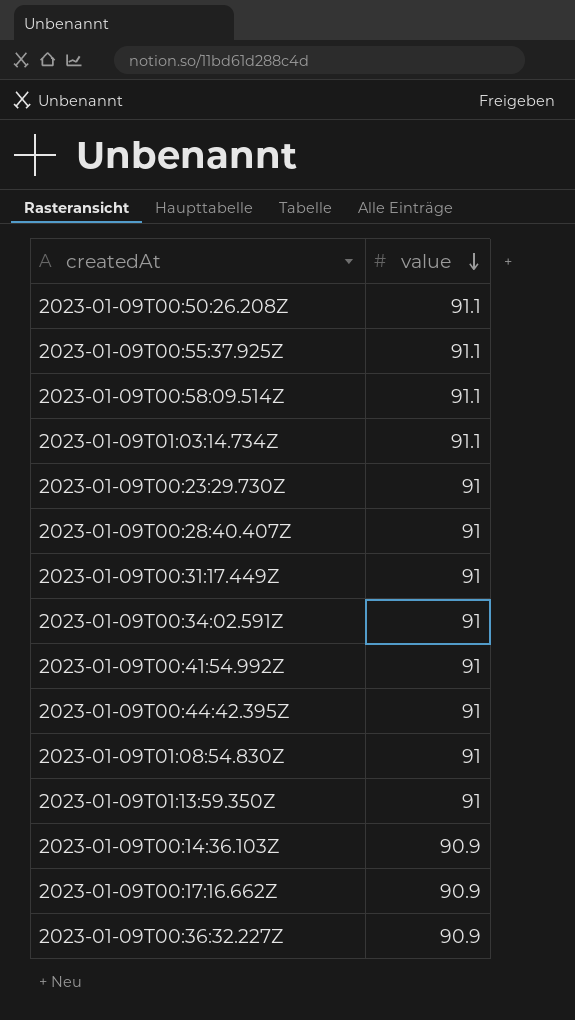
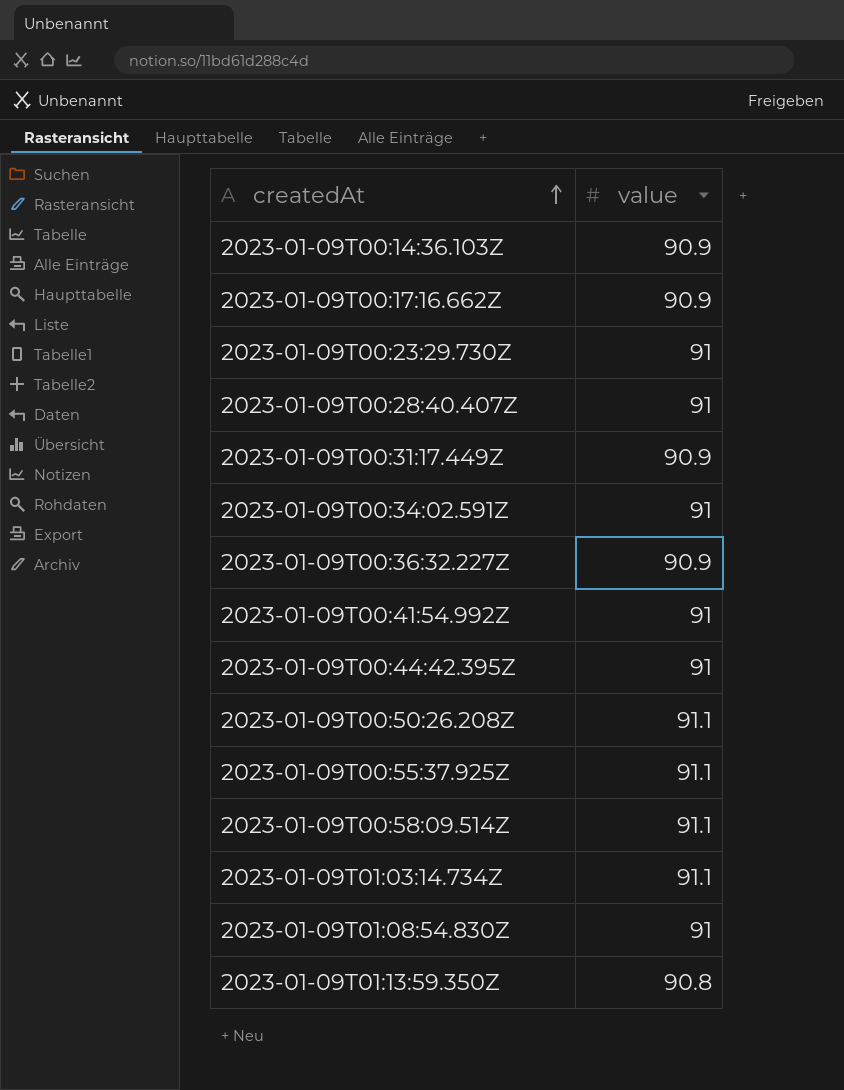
row order: value descending -> createdAt ascending
2023-01-09T00:31:17.449Z | value: 91 -> 90.9
2023-01-09T01:13:59.350Z | value: 91 -> 90.8

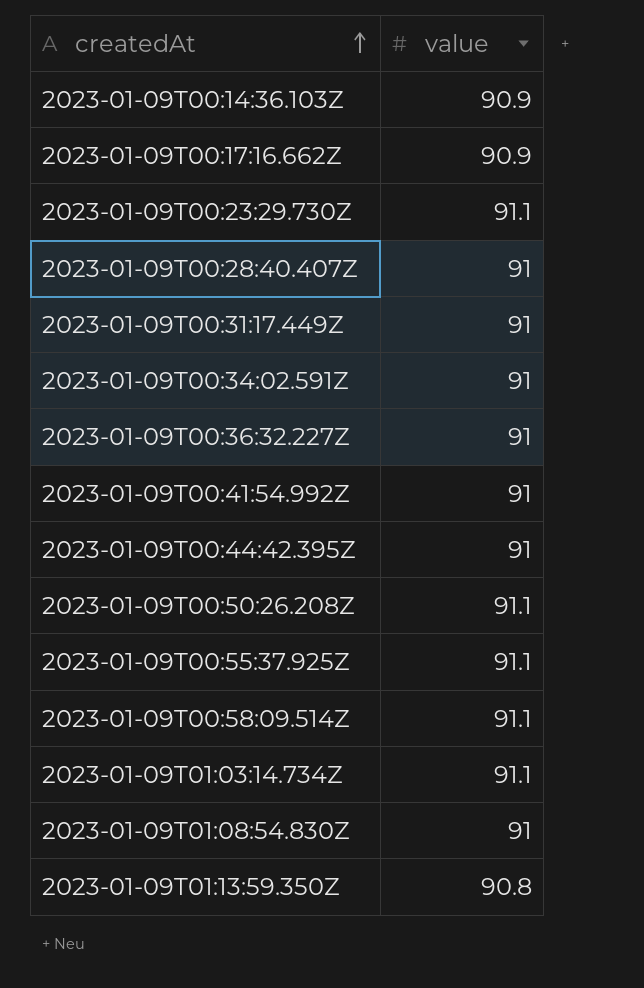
2023-01-09T00:23:29.730Z | value: 91 -> 91.1
2023-01-09T00:31:17.449Z | value: 90.9 -> 91
2023-01-09T00:36:32.227Z | value: 90.9 -> 91

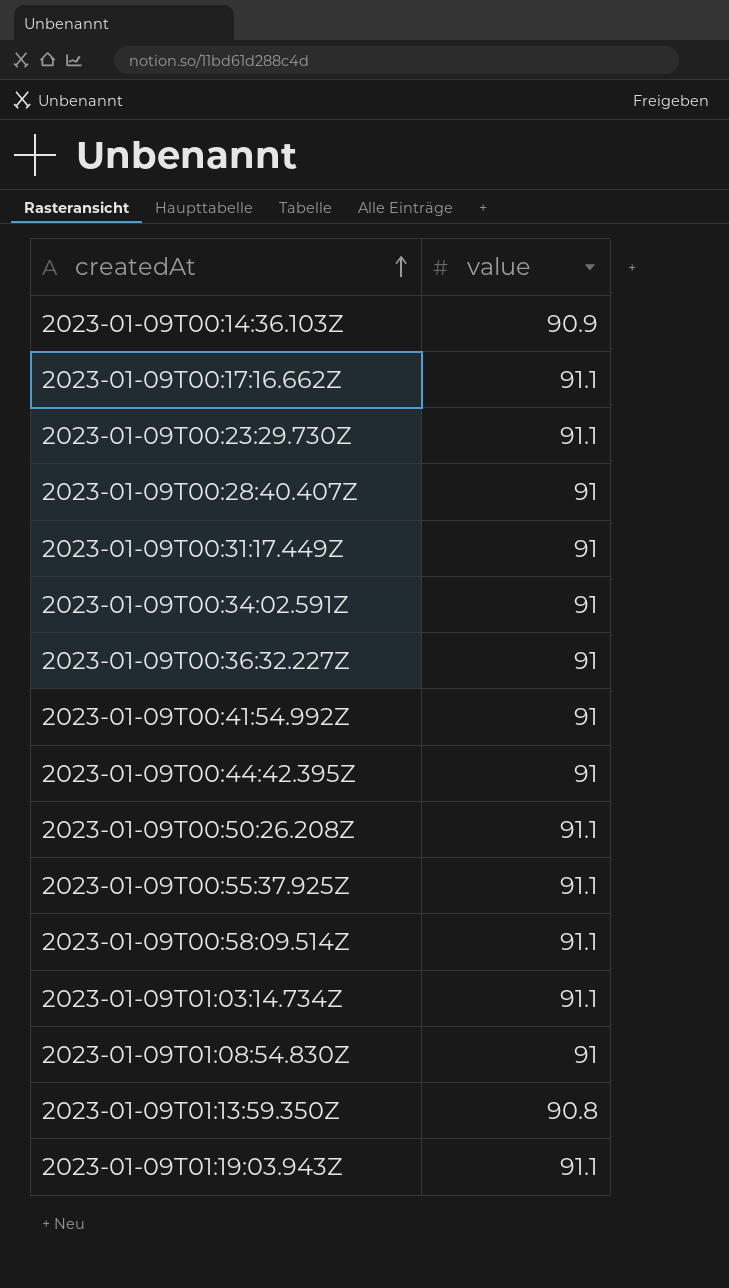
2023-01-09T00:17:16.662Z | value: 90.9 -> 91.1
row 2023-01-09T01:19:03.943Z: none -> 91.1

